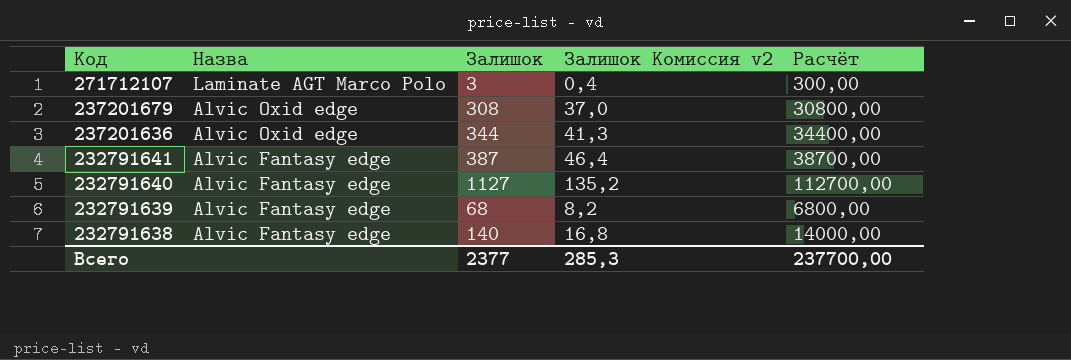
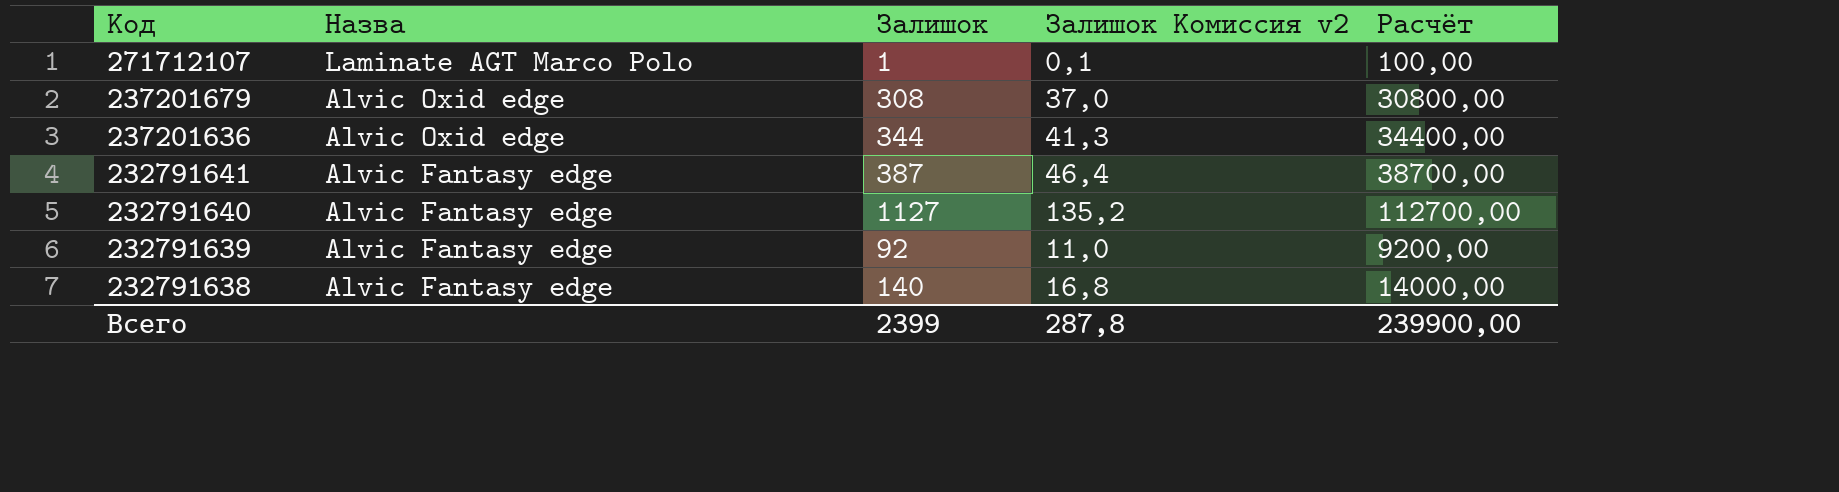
271712107 | Залишок: 3 -> 1
271712107 | Залишок Комиссия v2: 0,4 -> 0,1
271712107 | Расчёт: 300,00 -> 100,00
232791639 | Залишок: 68 -> 92
232791639 | Залишок Комиссия v2: 8,2 -> 11,0
232791639 | Расчёт: 6800,00 -> 9200,00
Всего | Залишок: 2377 -> 2399
Всего | Залишок Комиссия v2: 285,3 -> 287,8
Всего | Расчёт: 237700,00 -> 239900,00

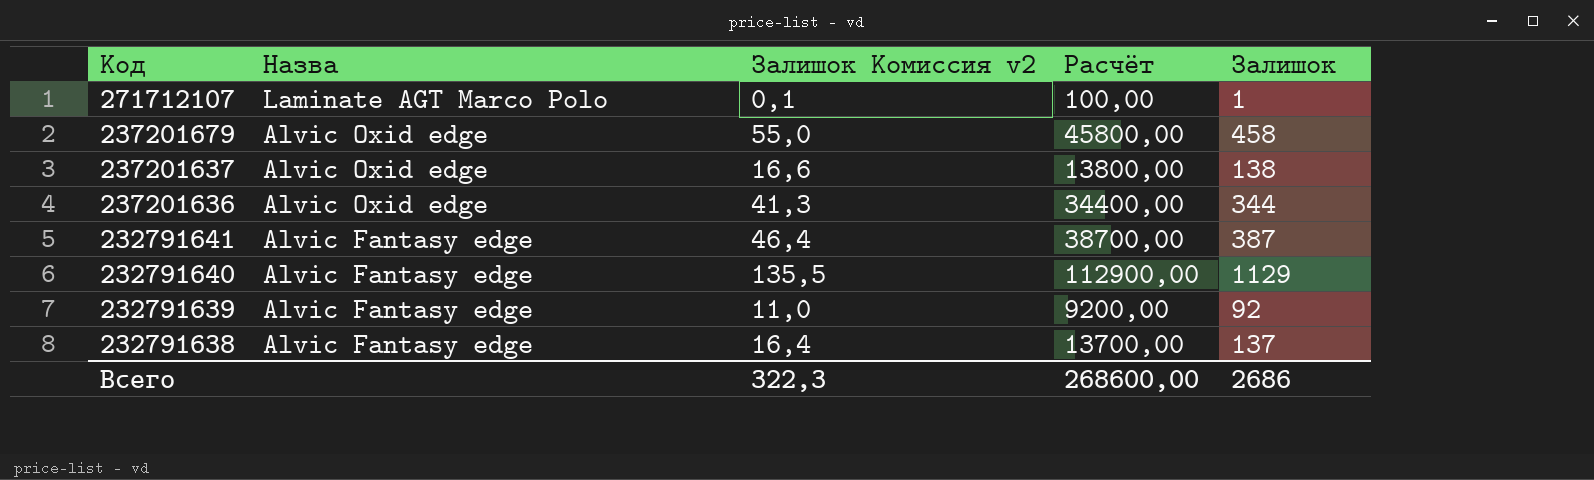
column Залишок | position: 3 -> 5
237201679 | Залишок Комиссия v2: 37,0 -> 55,0
237201679 | Расчёт: 30800,00 -> 45800,00
237201679 | Залишок: 308 -> 458
row 237201637: none -> Alvic Oxid edge | 16,6 | 13800,00 | 138
232791640 | Залишок Комиссия v2: 135,2 -> 135,5
232791640 | Расчёт: 112700,00 -> 112900,00
232791640 | Залишок: 1127 -> 1129
232791638 | Залишок Комиссия v2: 16,8 -> 16,4
232791638 | Расчёт: 14000,00 -> 13700,00
232791638 | Залишок: 140 -> 137
Всего | Залишок Комиссия v2: 287,8 -> 322,3
Всего | Расчёт: 239900,00 -> 268600,00
Всего | Залишок: 2399 -> 2686

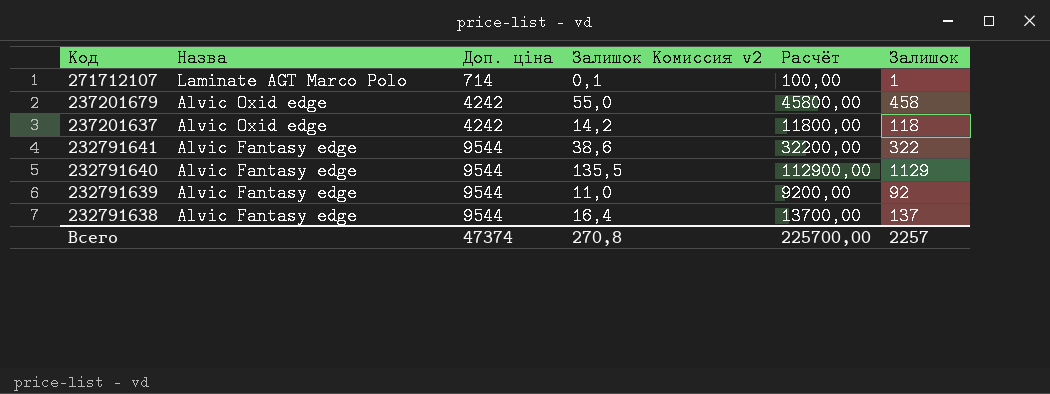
column Доп. ціна | position: none -> 3
row 237201636: Alvic Oxid edge | 41,3 | 34400,00 | 344 -> none
237201637 | Залишок Комиссия v2: 16,6 -> 14,2
237201637 | Расчёт: 13800,00 -> 11800,00
237201637 | Залишок: 138 -> 118
232791641 | Залишок Комиссия v2: 46,4 -> 38,6
232791641 | Расчёт: 38700,00 -> 32200,00
232791641 | Залишок: 387 -> 322
Всего | Залишок Комиссия v2: 322,3 -> 270,8
Всего | Расчёт: 268600,00 -> 225700,00
Всего | Залишок: 2686 -> 2257

